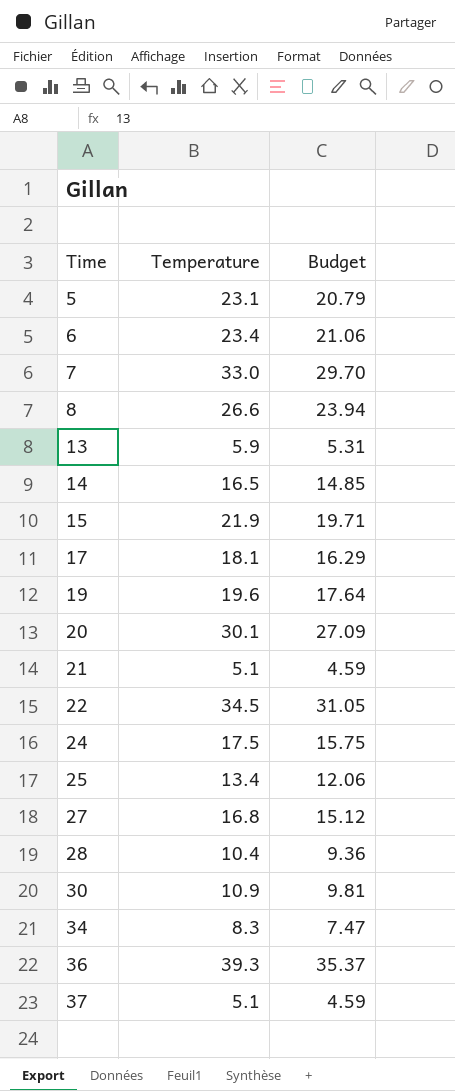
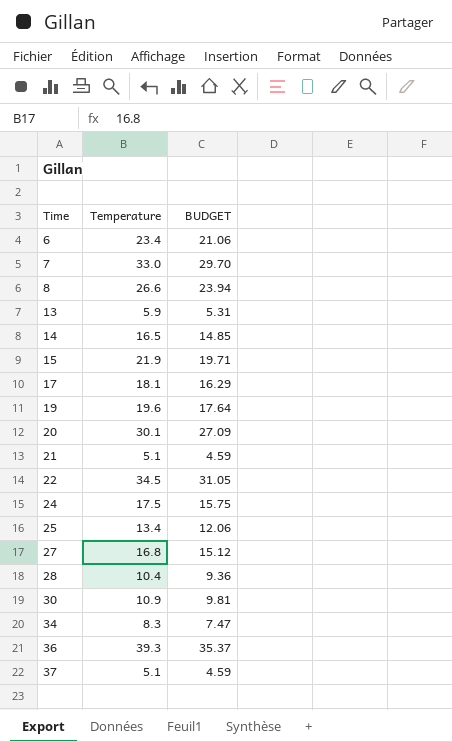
column name: Budget -> BUDGET
row 5: 23.1 | 20.79 -> none

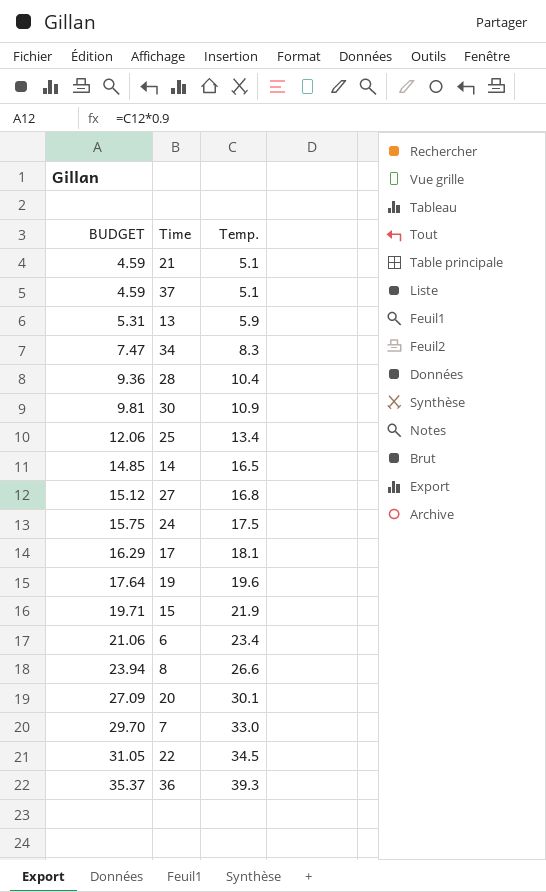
row order: Time ascending -> BUDGET ascending
column BUDGET | position: 3 -> 1
column name: Temperature -> Temp.

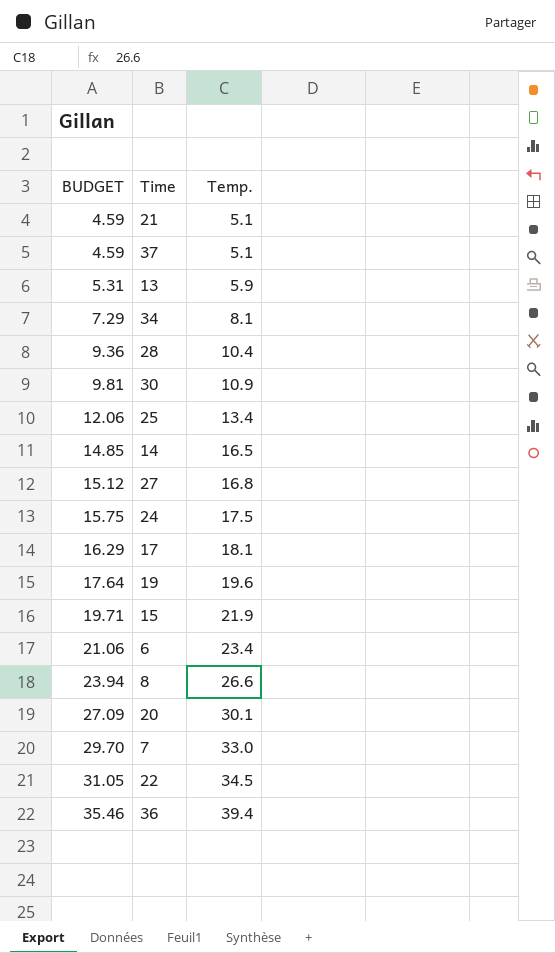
34 | BUDGET: 7.47 -> 7.29
34 | Temp.: 8.3 -> 8.1
36 | BUDGET: 35.37 -> 35.46
36 | Temp.: 39.3 -> 39.4

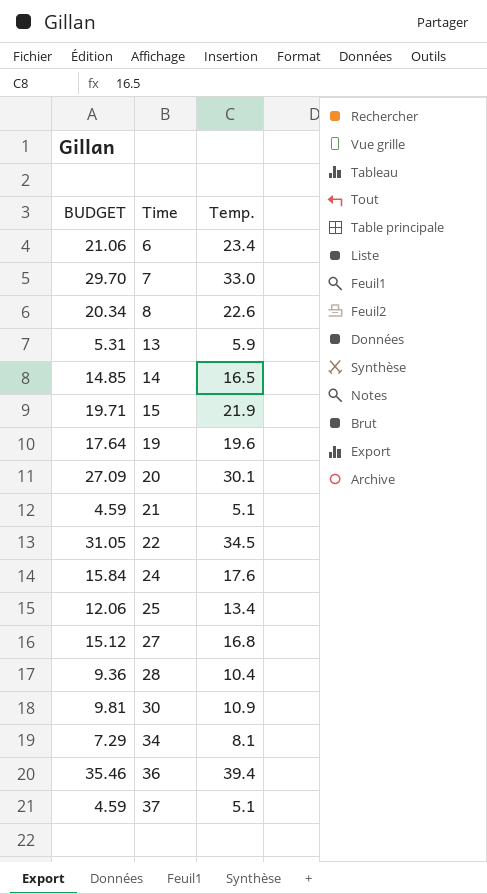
row order: BUDGET ascending -> Time ascending
row 17: 16.29 | 18.1 -> none
8 | BUDGET: 23.94 -> 20.34
8 | Temp.: 26.6 -> 22.6
24 | BUDGET: 15.75 -> 15.84
24 | Temp.: 17.5 -> 17.6

